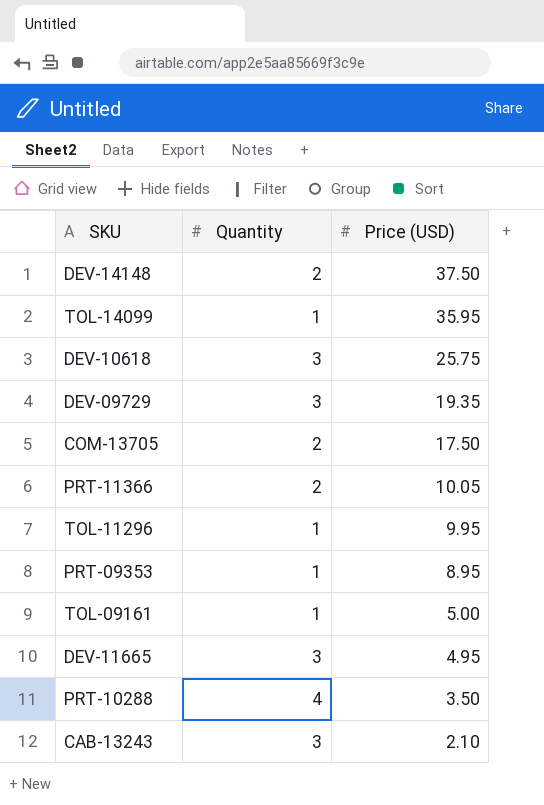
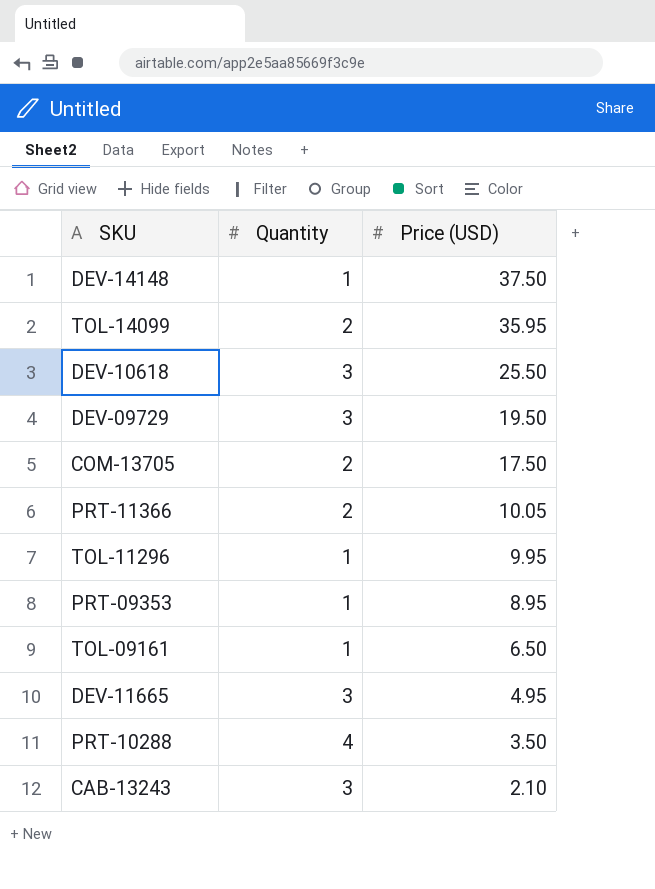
DEV-14148 | Quantity: 2 -> 1
TOL-14099 | Quantity: 1 -> 2
DEV-10618 | Price (USD): 25.75 -> 25.50
DEV-09729 | Price (USD): 19.35 -> 19.50
TOL-09161 | Price (USD): 5.00 -> 6.50

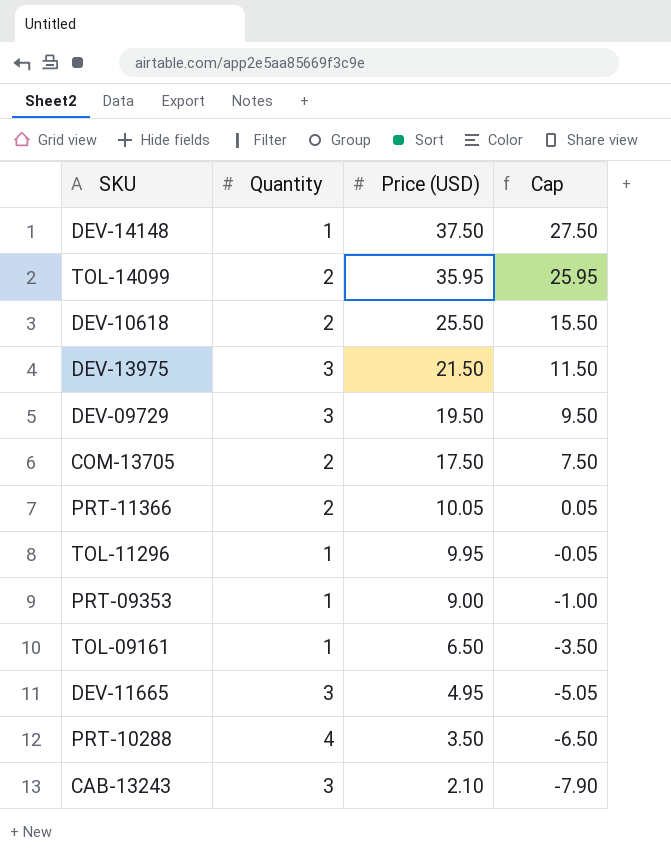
column Cap | formula: none -> [Price (USD)] - 10
DEV-10618 | Quantity: 3 -> 2
row DEV-13975: none -> 3 | 21.50 | 11.50
PRT-09353 | Price (USD): 8.95 -> 9.00

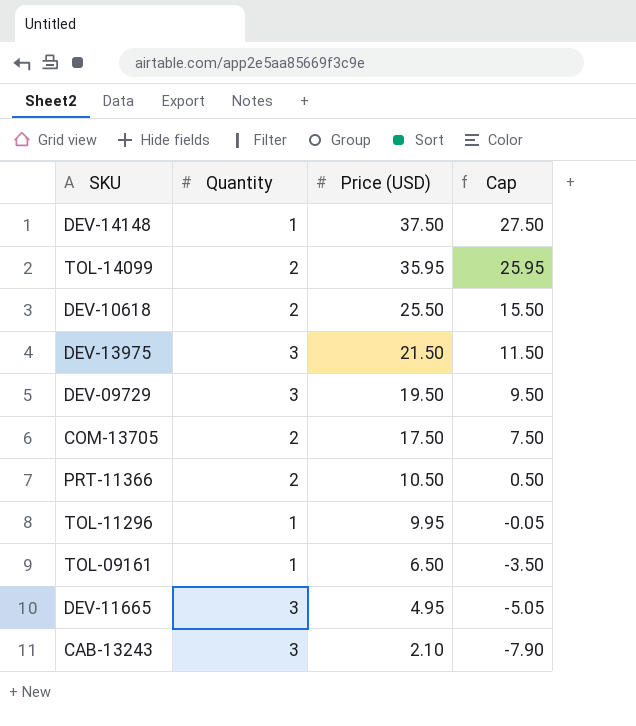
row PRT-09353: 1 | 9.00 | -1.00 -> none
row PRT-10288: 4 | 3.50 | -6.50 -> none
PRT-11366 | Price (USD): 10.05 -> 10.50
PRT-11366 | Cap: 0.05 -> 0.50

